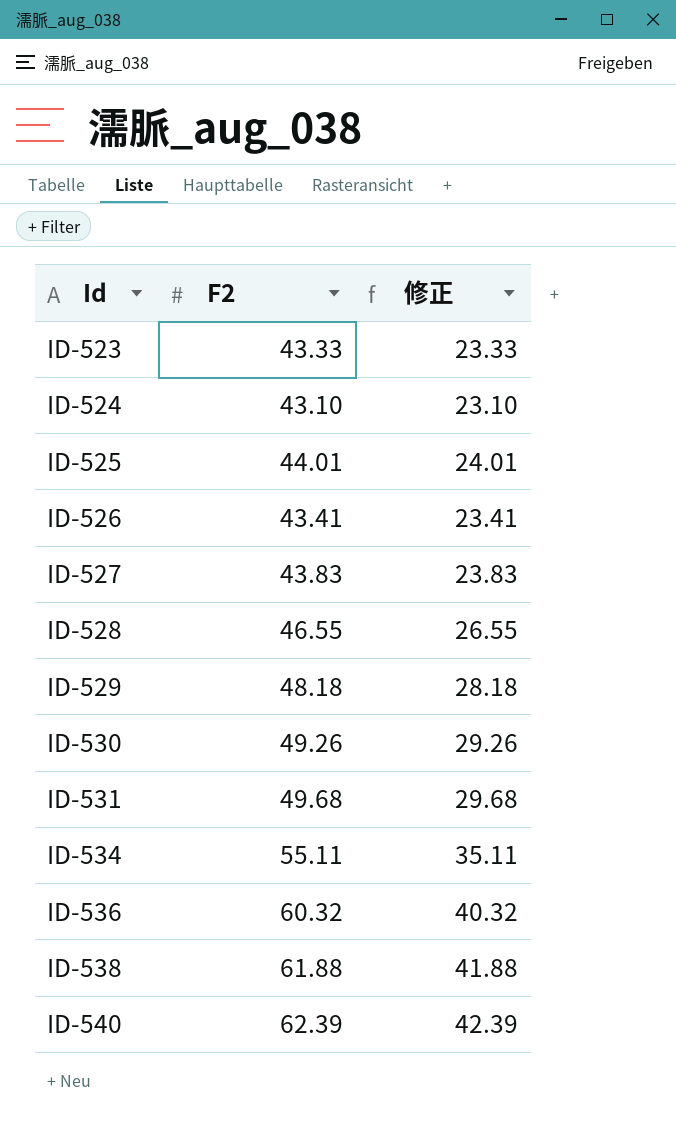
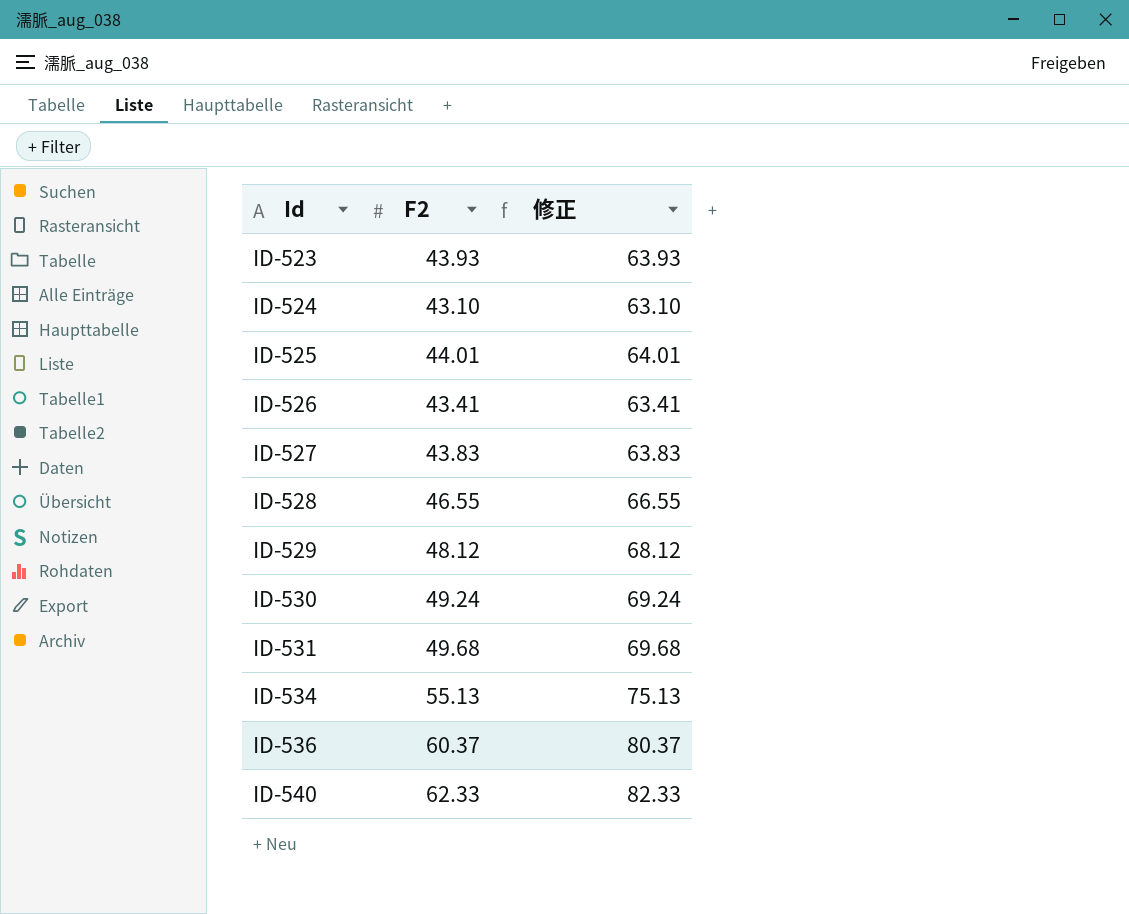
column 修正 | formula: [F2] - 20 -> [F2] + 20
row ID-538: 61.88 | 41.88 -> none
ID-523 | F2: 43.33 -> 43.93
ID-529 | F2: 48.18 -> 48.12
ID-530 | F2: 49.26 -> 49.24
ID-534 | F2: 55.11 -> 55.13
ID-536 | F2: 60.32 -> 60.37
ID-540 | F2: 62.39 -> 62.33

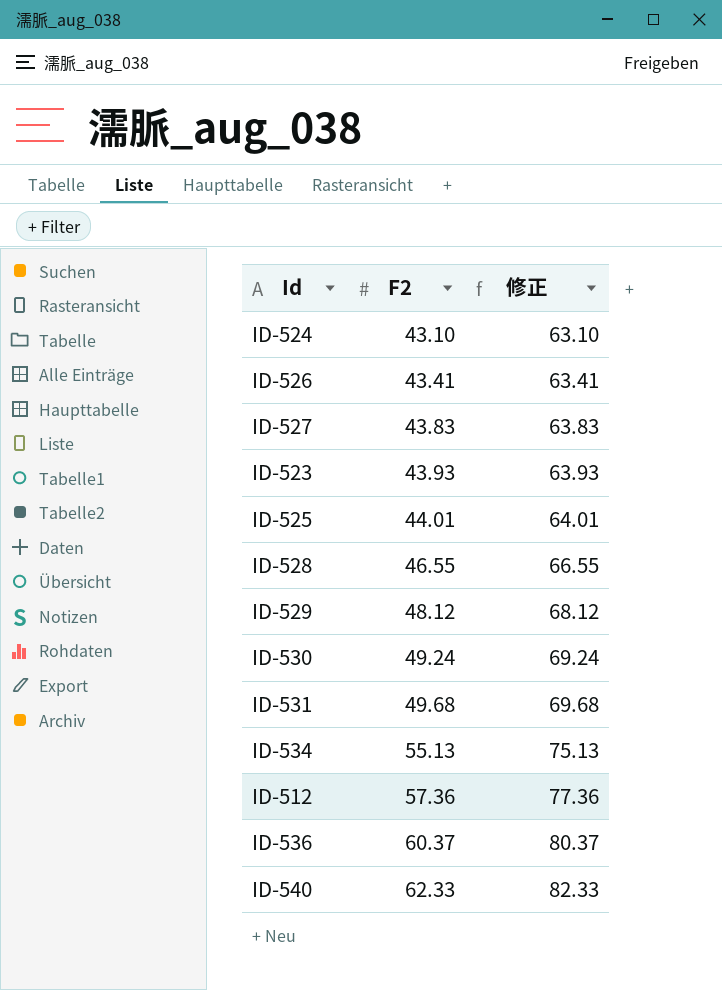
row order: Id ascending -> F2 ascending
row ID-512: none -> 57.36 | 77.36

